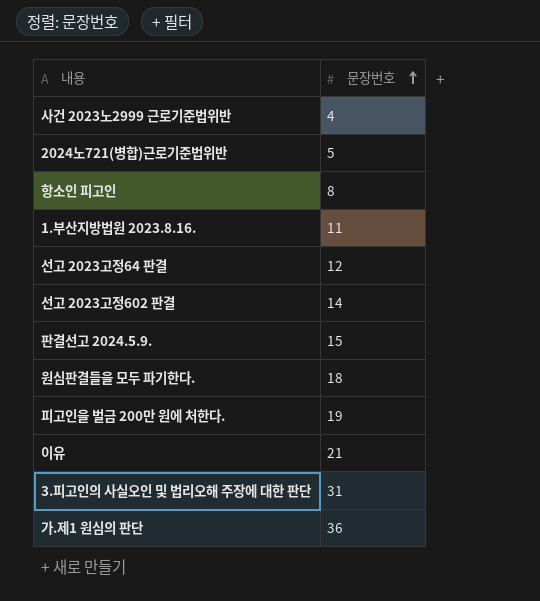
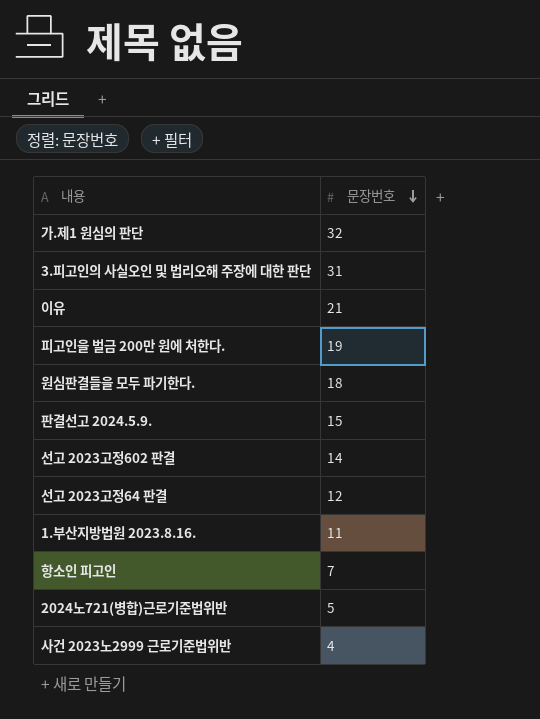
row order: 문장번호 ascending -> 문장번호 descending
가.제1 원심의 판단 | 문장번호: 36 -> 32
항소인 피고인 | 문장번호: 8 -> 7

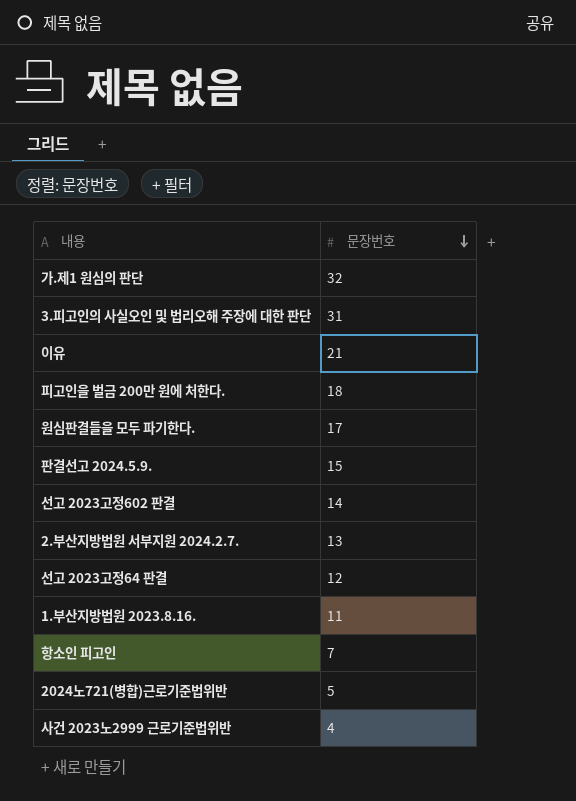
피고인을 벌금 200만 원에 처한다. | 문장번호: 19 -> 18
원심판결들을 모두 파기한다. | 문장번호: 18 -> 17
row 2.부산지방법원 서부지원 2024.2.7.: none -> 13

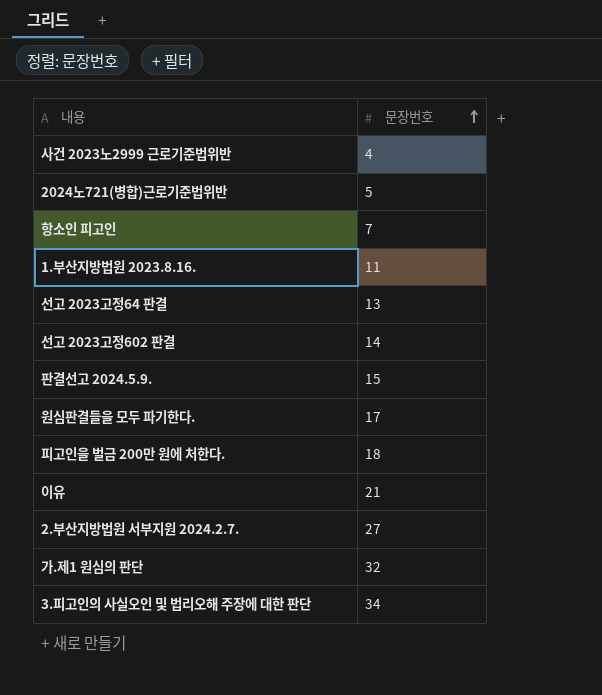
row order: 문장번호 descending -> 문장번호 ascending
선고 2023고정64 판결 | 문장번호: 12 -> 13
2.부산지방법원 서부지원 2024.2.7. | 문장번호: 13 -> 27
3.피고인의 사실오인 및 법리오해 주장에 대한 판단 | 문장번호: 31 -> 34

